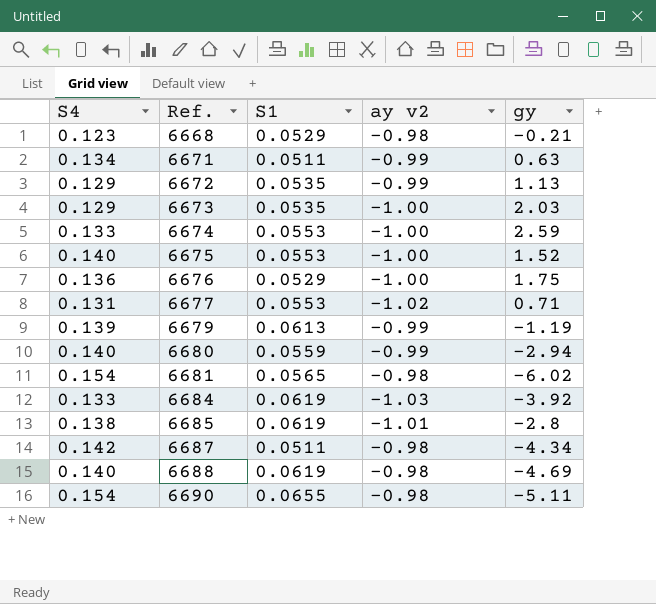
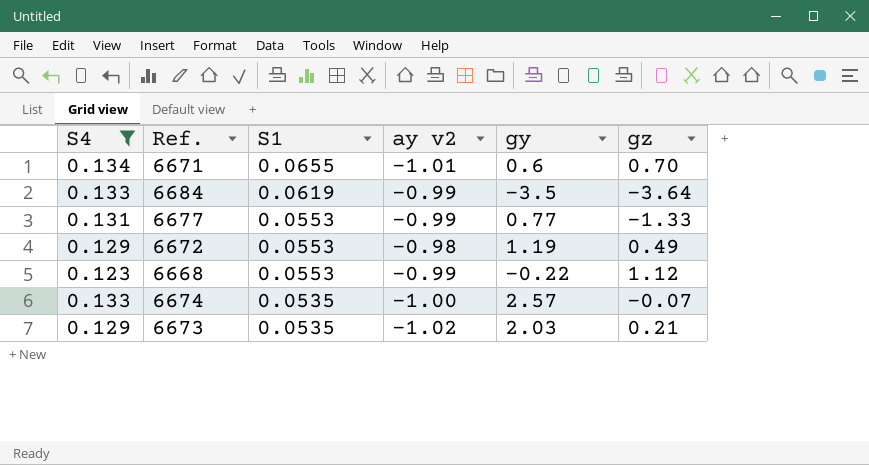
filter: none -> S4 <= 0.134
row order: Ref. ascending -> S1 descending
column gz | position: none -> 6
6671 | S1: 0.0511 -> 0.0655
6671 | ay v2: -0.99 -> -1.01
6671 | gy: 0.63 -> 0.6
6684 | ay v2: -1.03 -> -0.99
6684 | gy: -3.92 -> -3.5
6677 | ay v2: -1.02 -> -0.99
6677 | gy: 0.71 -> 0.77
6672 | S1: 0.0535 -> 0.0553
6672 | ay v2: -0.99 -> -0.98
6672 | gy: 1.13 -> 1.19
6668 | S1: 0.0529 -> 0.0553
6668 | ay v2: -0.98 -> -0.99
6668 | gy: -0.21 -> -0.22
6674 | S1: 0.0553 -> 0.0535
6674 | gy: 2.59 -> 2.57
6673 | ay v2: -1.00 -> -1.02

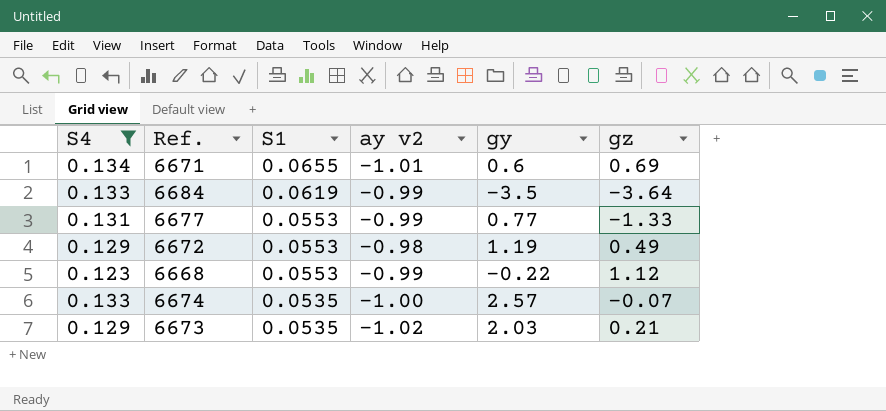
6671 | gz: 0.70 -> 0.69

